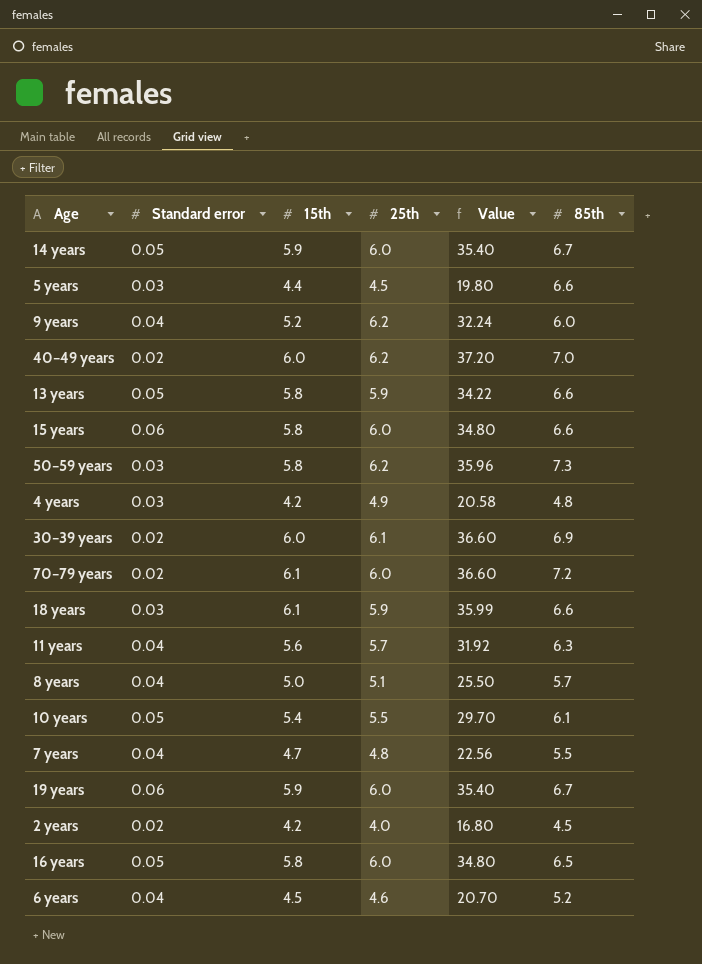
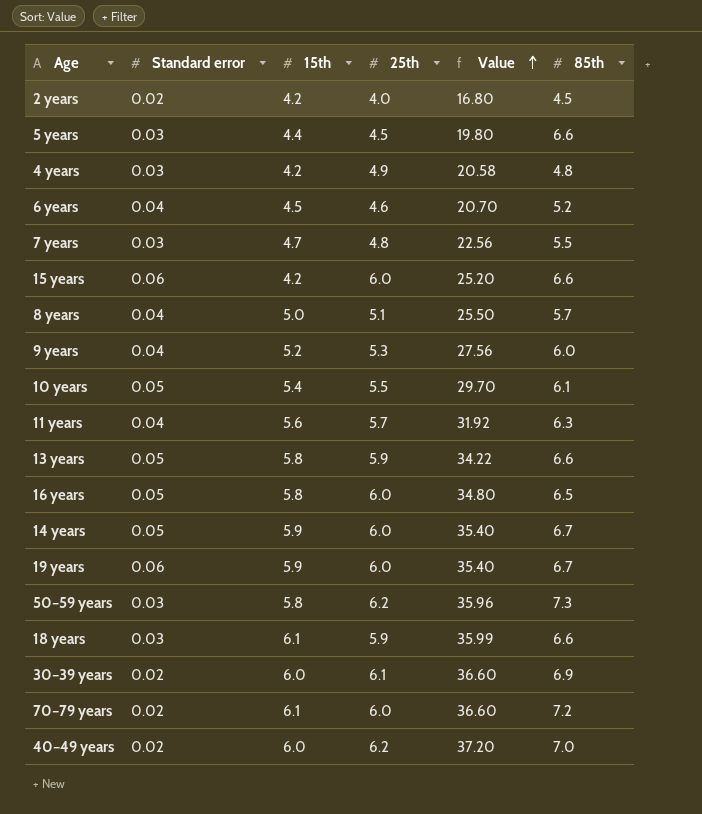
row order: none -> Value ascending
7 years | Standard error: 0.04 -> 0.03
15 years | 15th: 5.8 -> 4.2
15 years | Value: 34.80 -> 25.20
9 years | 25th: 6.2 -> 5.3
9 years | Value: 32.24 -> 27.56

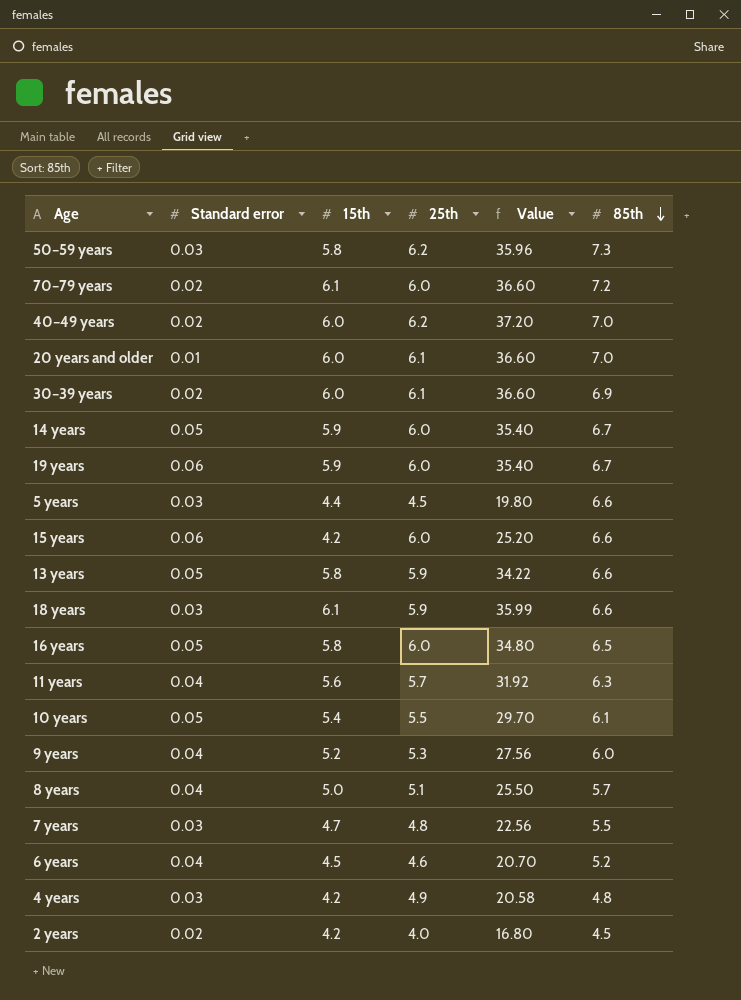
row order: Value ascending -> 85th descending
row 20 years and older: none -> 0.01 | 6.0 | 6.1 | 36.60 | 7.0

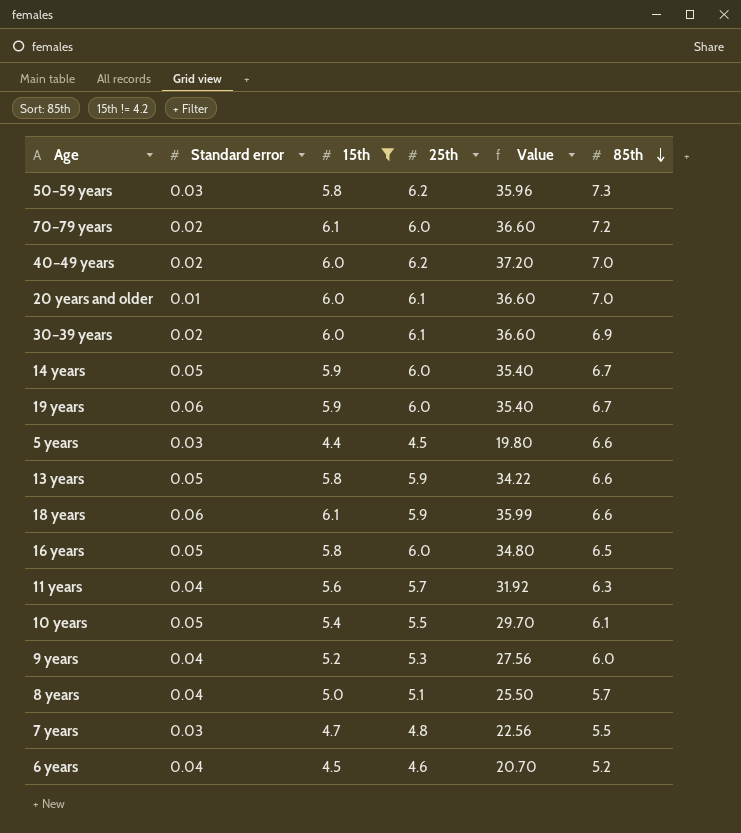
filter: none -> 15th != 4.2
18 years | Standard error: 0.03 -> 0.06

